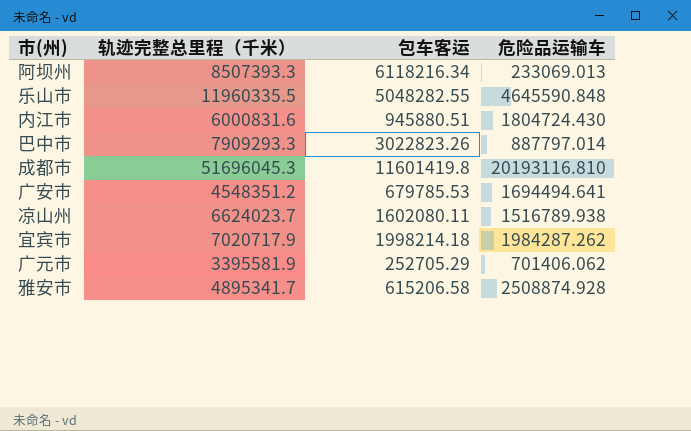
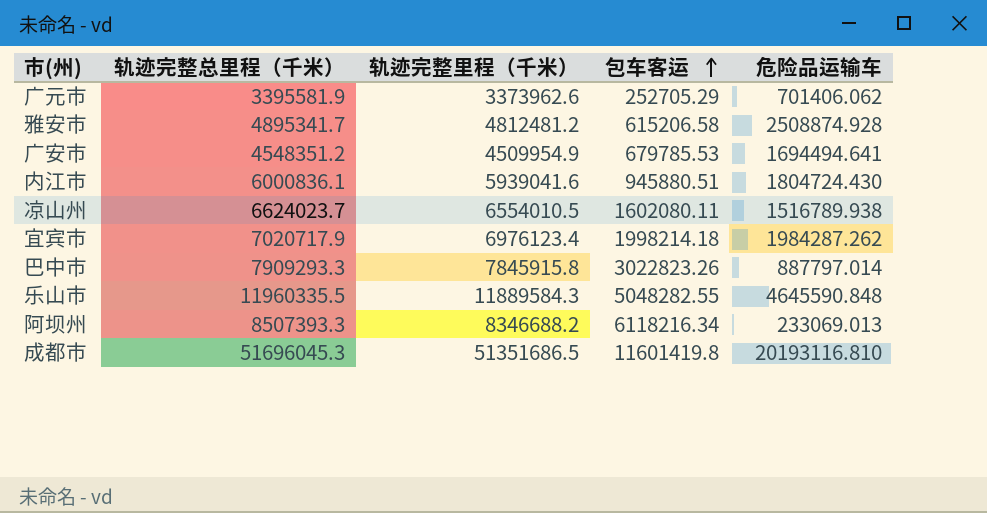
row order: none -> 包车客运 ascending
column 轨迹完整里程（千米） | position: none -> 3
内江市 | 轨迹完整总里程（千米）: 6000831.6 -> 6000836.1

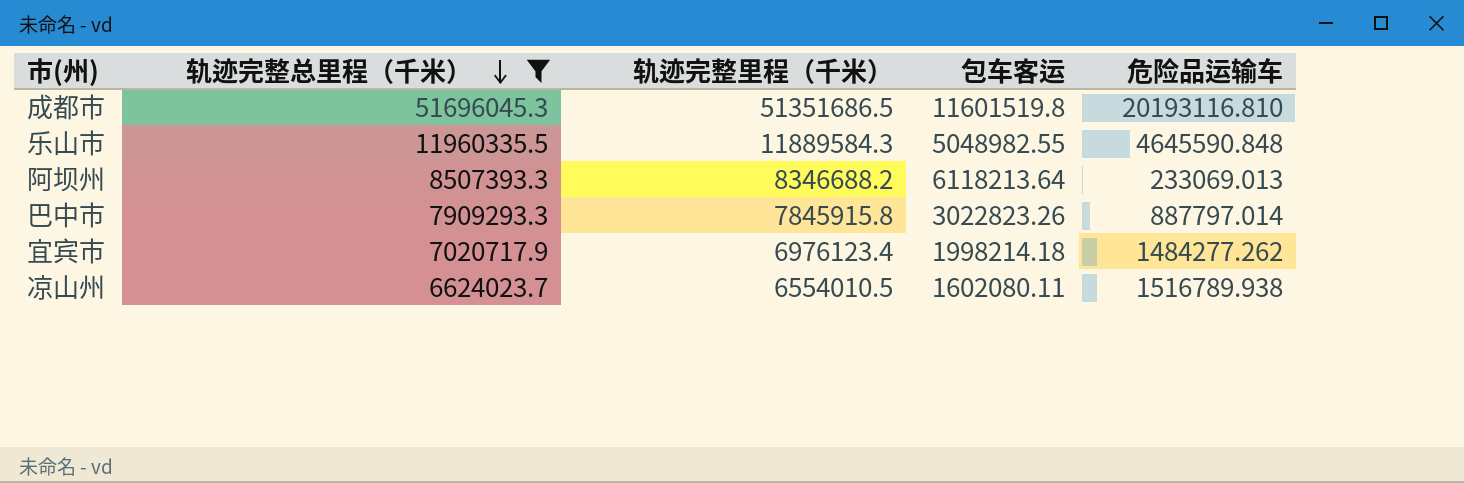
filter: none -> 轨迹完整总里程（千米） >= 6624023.7
row order: 包车客运 ascending -> 轨迹完整总里程（千米） descending
成都市 | 包车客运: 11601419.8 -> 11601519.8
乐山市 | 包车客运: 5048282.55 -> 5048982.55
阿坝州 | 包车客运: 6118216.34 -> 6118213.64
宜宾市 | 危险品运输车: 1984287.262 -> 1484277.262

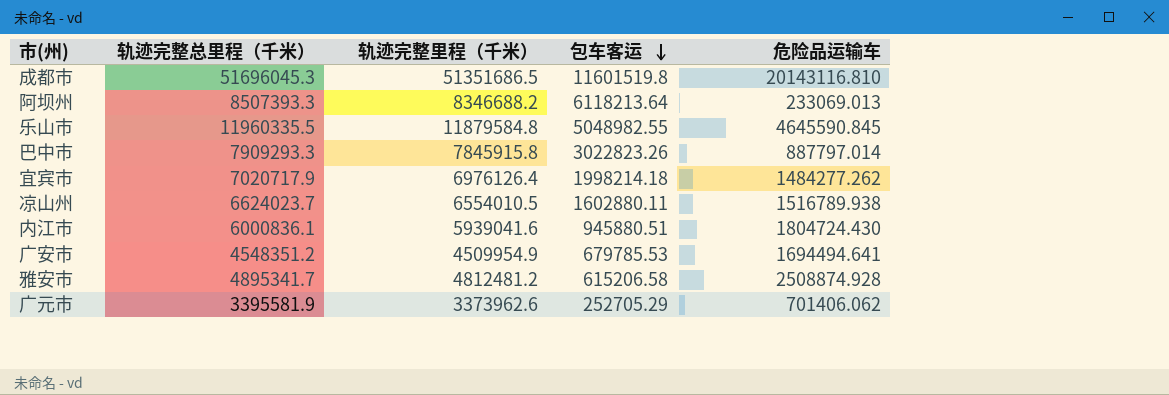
filter: 轨迹完整总里程（千米） >= 6624023.7 -> none
row order: 轨迹完整总里程（千米） descending -> 包车客运 descending
成都市 | 危险品运输车: 20193116.810 -> 20143116.810
乐山市 | 轨迹完整里程（千米）: 11889584.3 -> 11879584.8
乐山市 | 危险品运输车: 4645590.848 -> 4645590.845
宜宾市 | 轨迹完整里程（千米）: 6976123.4 -> 6976126.4
凉山州 | 包车客运: 1602080.11 -> 1602880.11

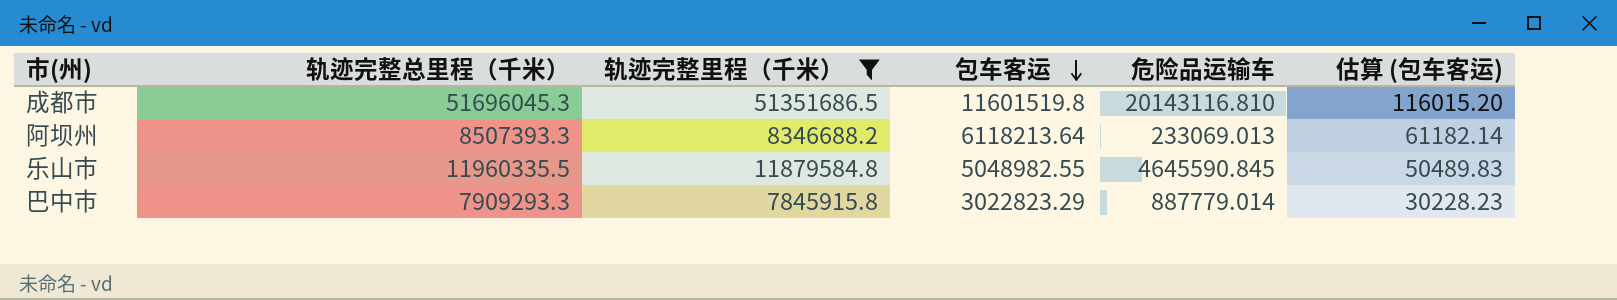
filter: none -> 轨迹完整里程（千米） >= 7845915.8
column 估算 (包车客运) | formula: none -> [包车客运] * 0.01
巴中市 | 包车客运: 3022823.26 -> 3022823.29
巴中市 | 危险品运输车: 887797.014 -> 887779.014

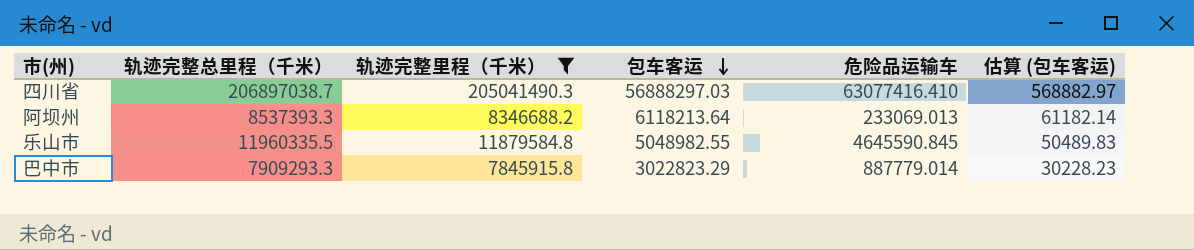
row 成都市: 51696045.3 | 51351686.5 | 11601519.8 | 20143116.810 | 116015.20 -> none
row 四川省: none -> 206897038.7 | 205041490.3 | 56888297.03 | 63077416.410 | 568882.97
阿坝州 | 轨迹完整总里程（千米）: 8507393.3 -> 8537393.3

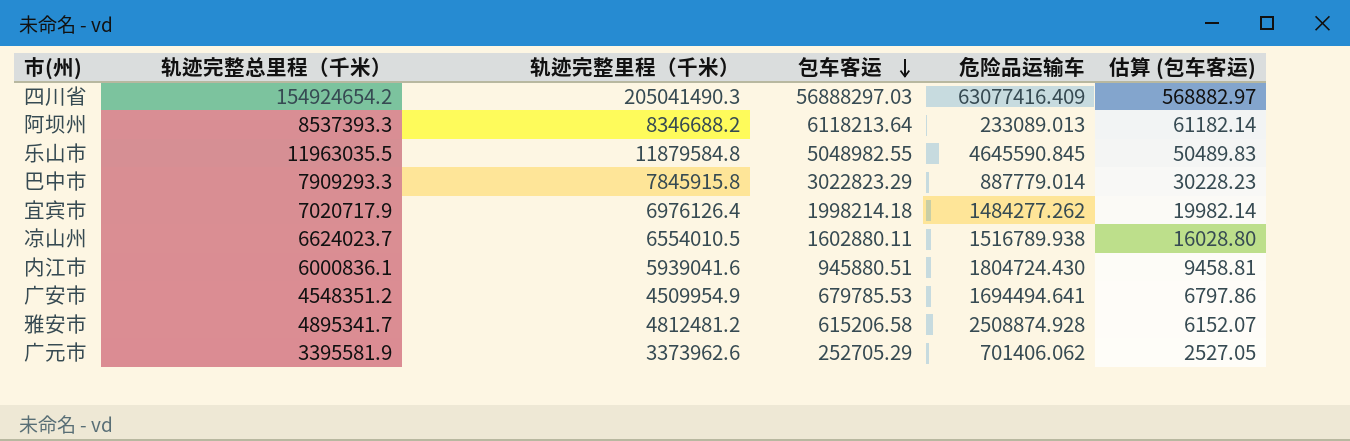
filter: 轨迹完整里程（千米） >= 7845915.8 -> none
四川省 | 轨迹完整总里程（千米）: 206897038.7 -> 154924654.2
四川省 | 危险品运输车: 63077416.410 -> 63077416.409
阿坝州 | 危险品运输车: 233069.013 -> 233089.013
乐山市 | 轨迹完整总里程（千米）: 11960335.5 -> 11963035.5

